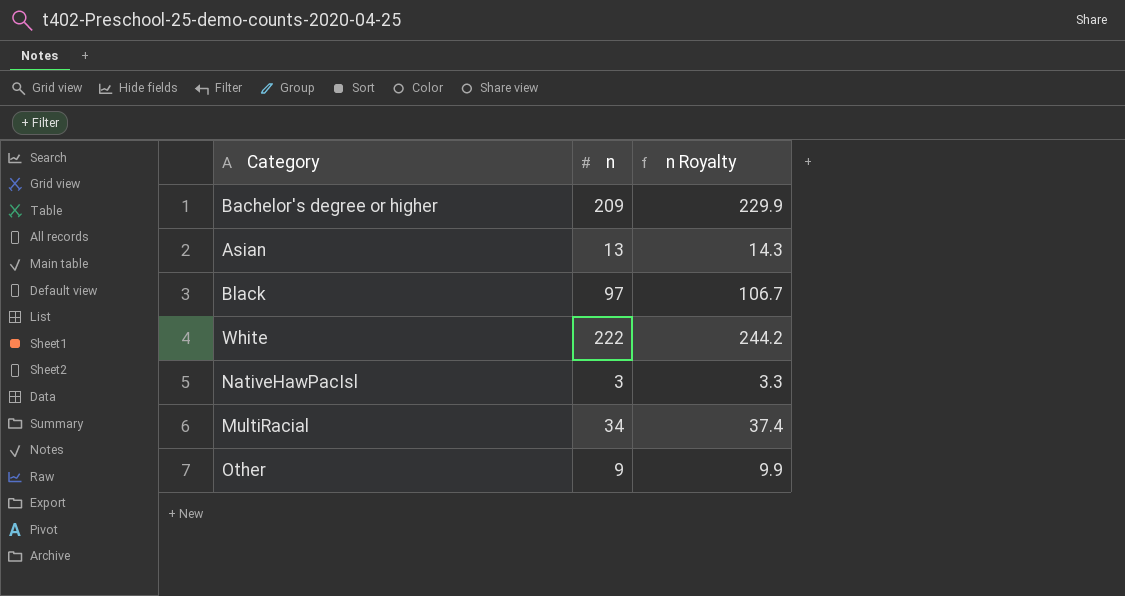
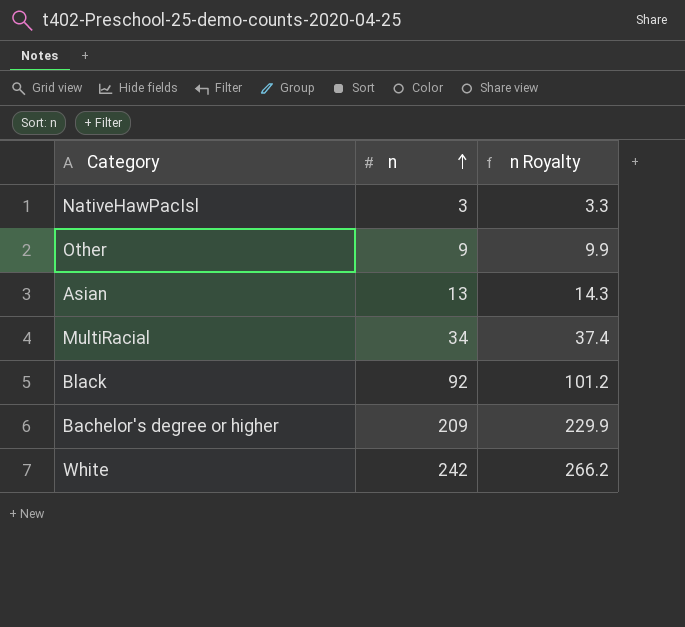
row order: none -> n ascending
Black | n: 97 -> 92
Black | n Royalty: 106.7 -> 101.2
White | n: 222 -> 242
White | n Royalty: 244.2 -> 266.2

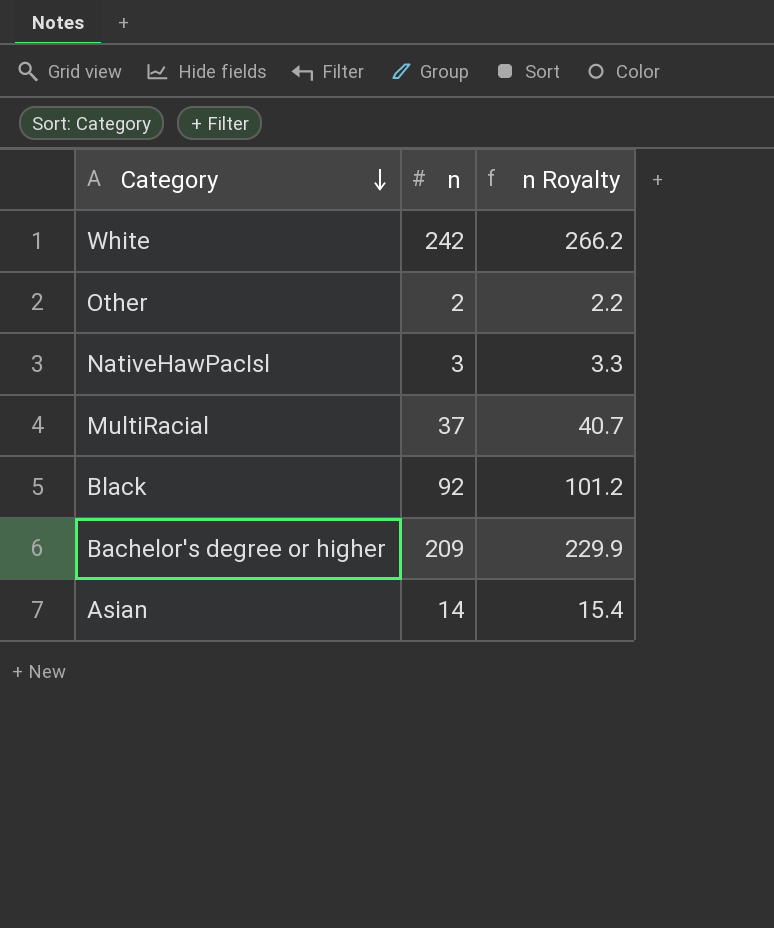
row order: n ascending -> Category descending
Other | n: 9 -> 2
Other | n Royalty: 9.9 -> 2.2
MultiRacial | n: 34 -> 37
MultiRacial | n Royalty: 37.4 -> 40.7
Asian | n: 13 -> 14
Asian | n Royalty: 14.3 -> 15.4

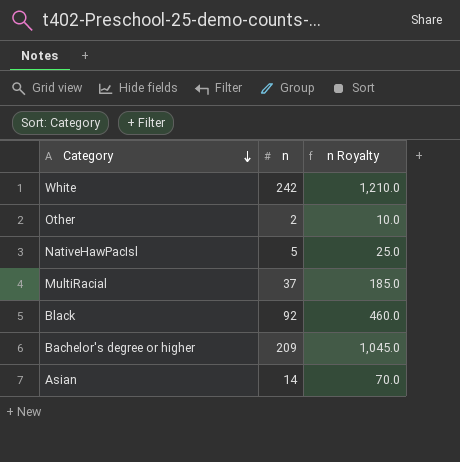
column n Royalty | formula: [n] * 1.1 -> [n] * 5
NativeHawPacIsl | n: 3 -> 5

